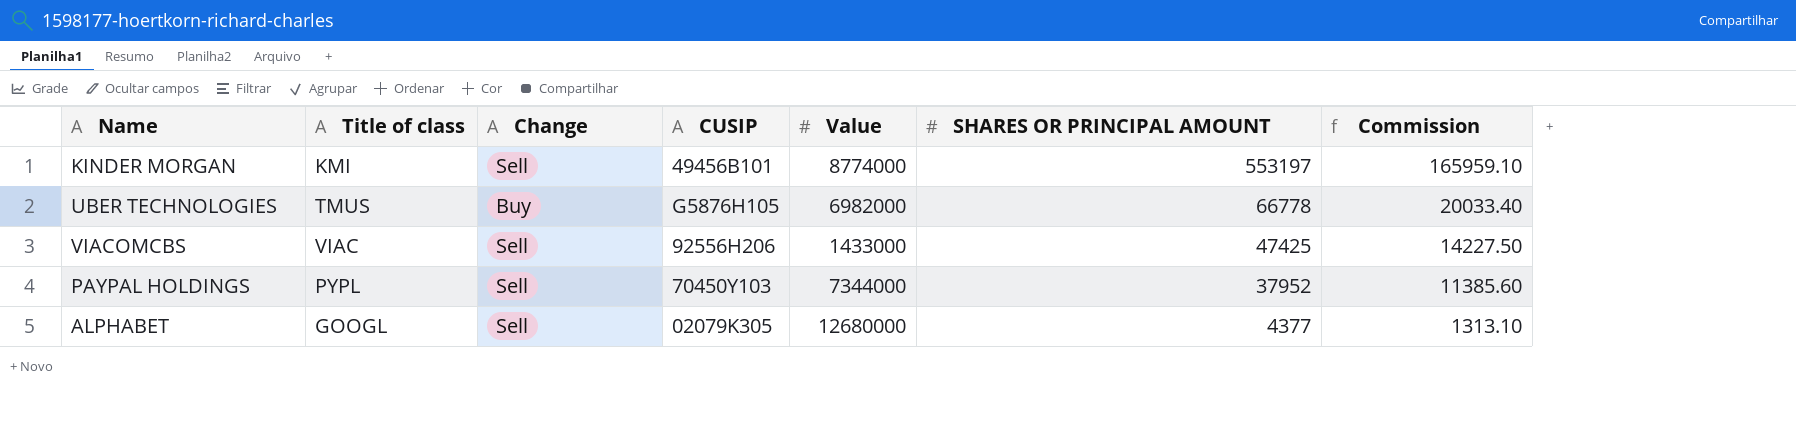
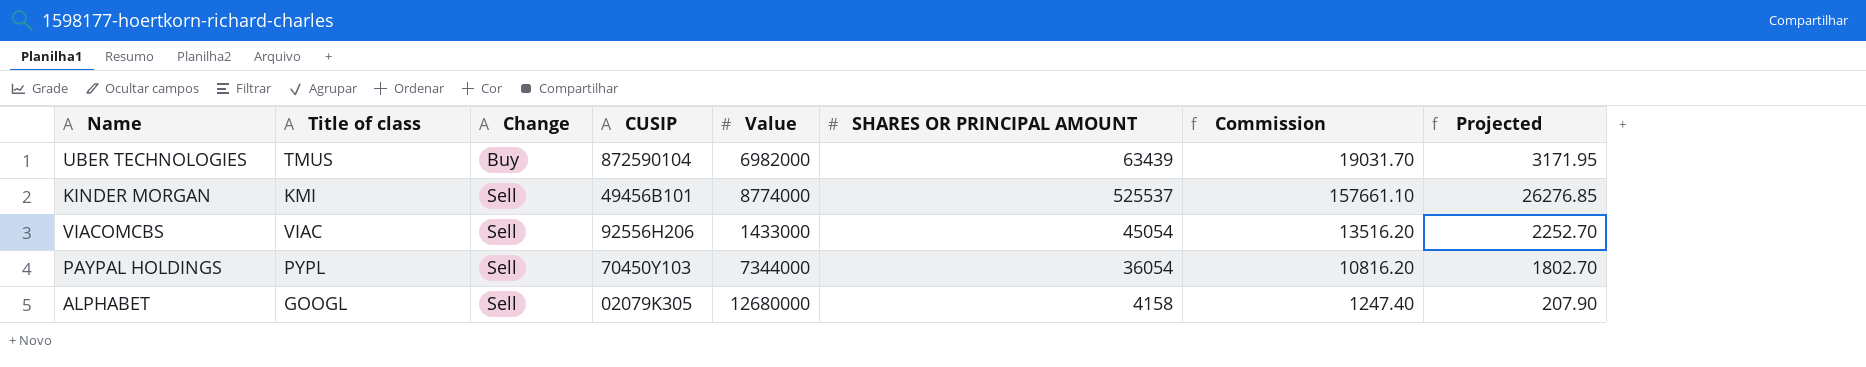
row order: SHARES OR PRINCIPAL AMOUNT descending -> Change ascending
column Projected | formula: none -> [SHARES OR PRINCIPAL AMOUNT] * 0.05
UBER TECHNOLOGIES | CUSIP: G5876H105 -> 872590104
UBER TECHNOLOGIES | SHARES OR PRINCIPAL AMOUNT: 66778 -> 63439
UBER TECHNOLOGIES | Commission: 20033.40 -> 19031.70
KINDER MORGAN | SHARES OR PRINCIPAL AMOUNT: 553197 -> 525537
KINDER MORGAN | Commission: 165959.10 -> 157661.10
VIACOMCBS | SHARES OR PRINCIPAL AMOUNT: 47425 -> 45054
VIACOMCBS | Commission: 14227.50 -> 13516.20
PAYPAL HOLDINGS | SHARES OR PRINCIPAL AMOUNT: 37952 -> 36054
PAYPAL HOLDINGS | Commission: 11385.60 -> 10816.20
ALPHABET | SHARES OR PRINCIPAL AMOUNT: 4377 -> 4158
ALPHABET | Commission: 1313.10 -> 1247.40

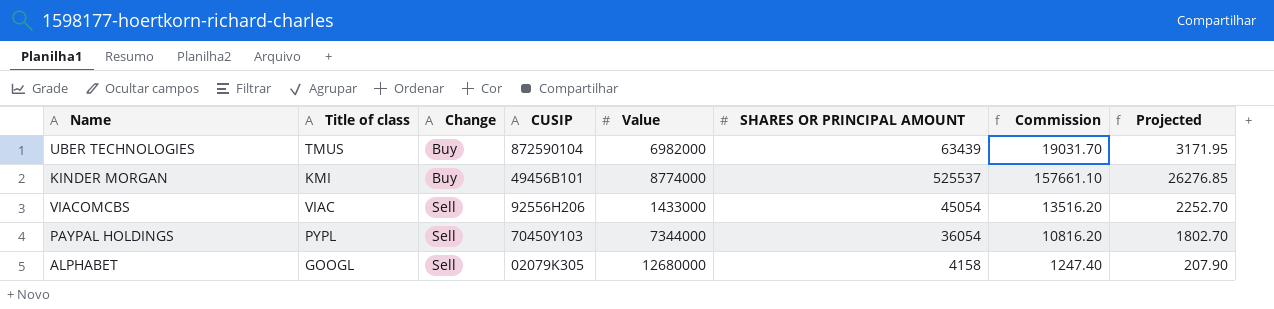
KINDER MORGAN | Change: Sell -> Buy

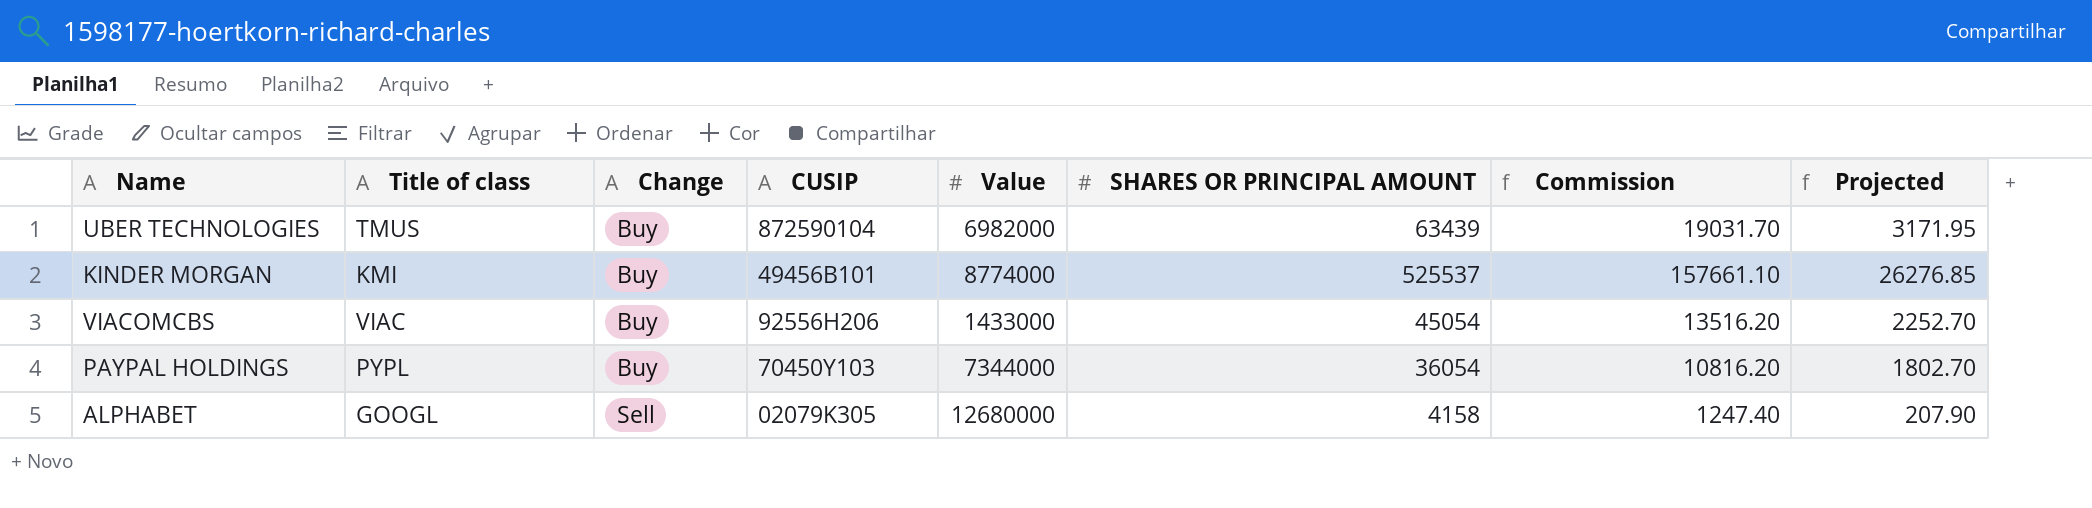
VIACOMCBS | Change: Sell -> Buy
PAYPAL HOLDINGS | Change: Sell -> Buy

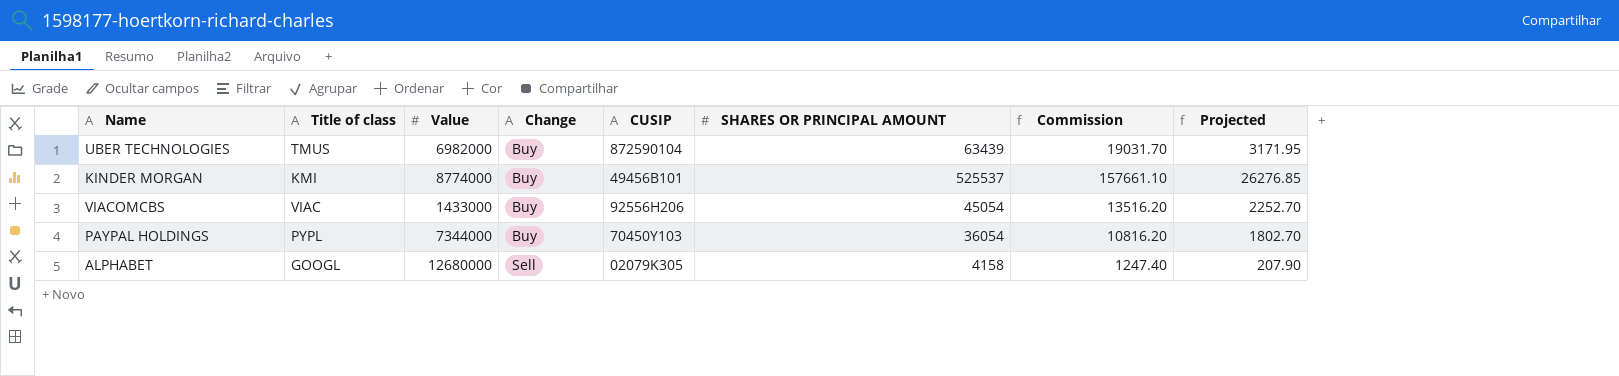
column Value | position: 5 -> 3

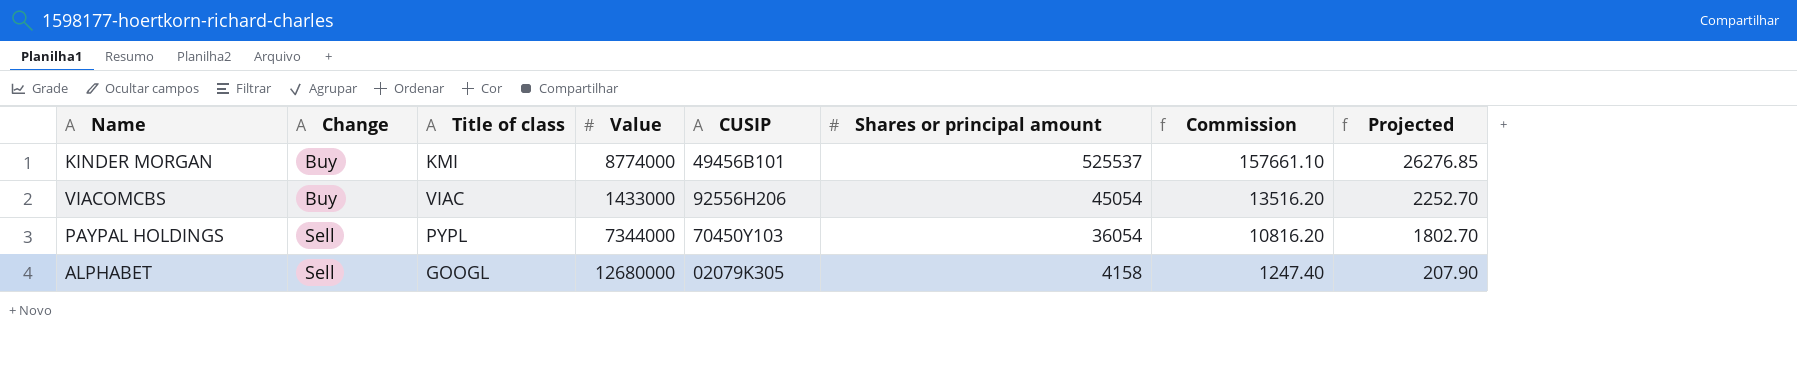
column Change | position: 4 -> 2
column name: SHARES OR PRINCIPAL AMOUNT -> Shares or principal amount
row UBER TECHNOLOGIES: TMUS | 6982000 | Buy | 872590104 | 63439 | 19031.70 | 3171.95 -> none
PAYPAL HOLDINGS | Change: Buy -> Sell

